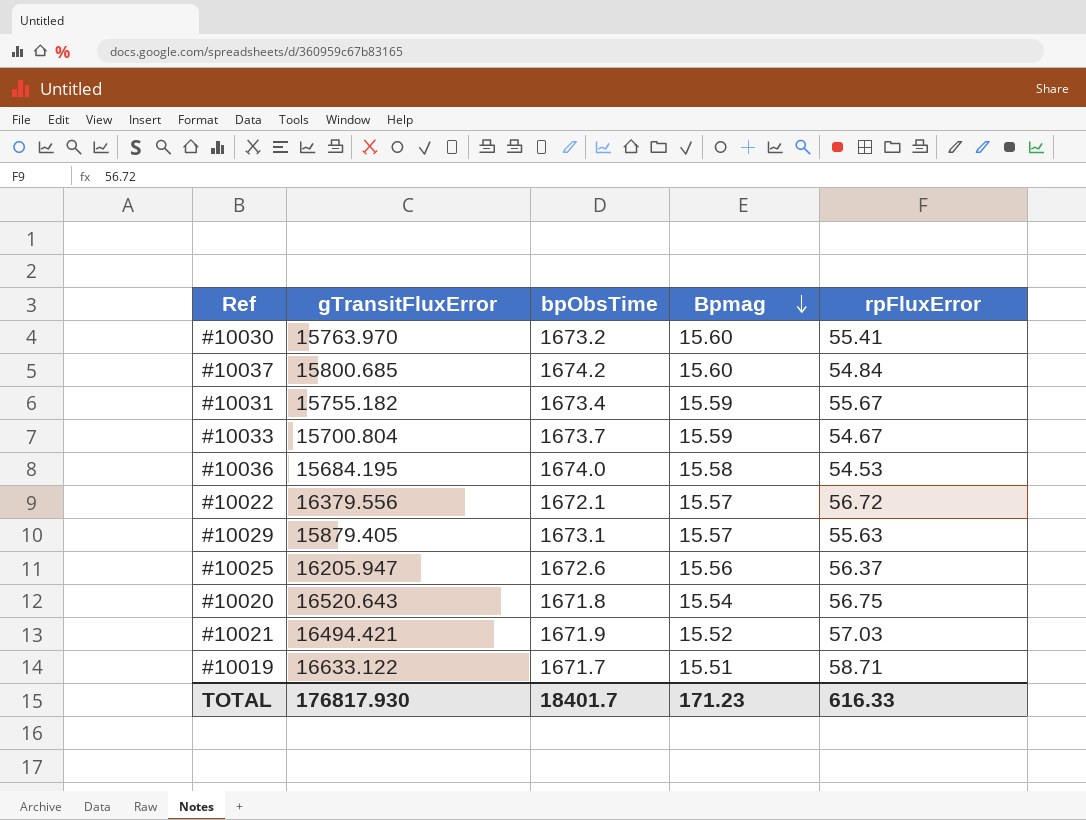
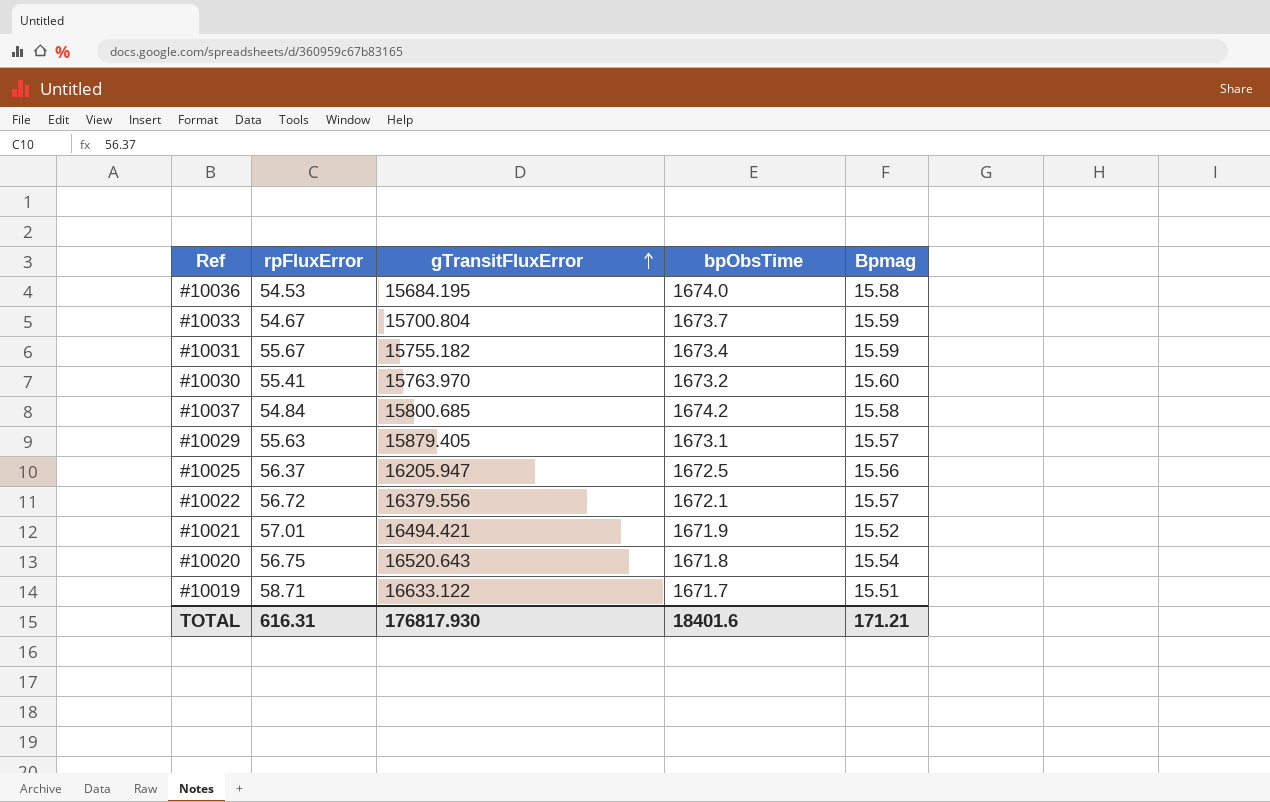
row order: Bpmag descending -> gTransitFluxError ascending
column rpFluxError | position: 5 -> 2
#10037 | Bpmag: 15.60 -> 15.58
#10025 | bpObsTime: 1672.6 -> 1672.5
#10021 | rpFluxError: 57.03 -> 57.01
TOTAL | rpFluxError: 616.33 -> 616.31
TOTAL | bpObsTime: 18401.7 -> 18401.6
TOTAL | Bpmag: 171.23 -> 171.21

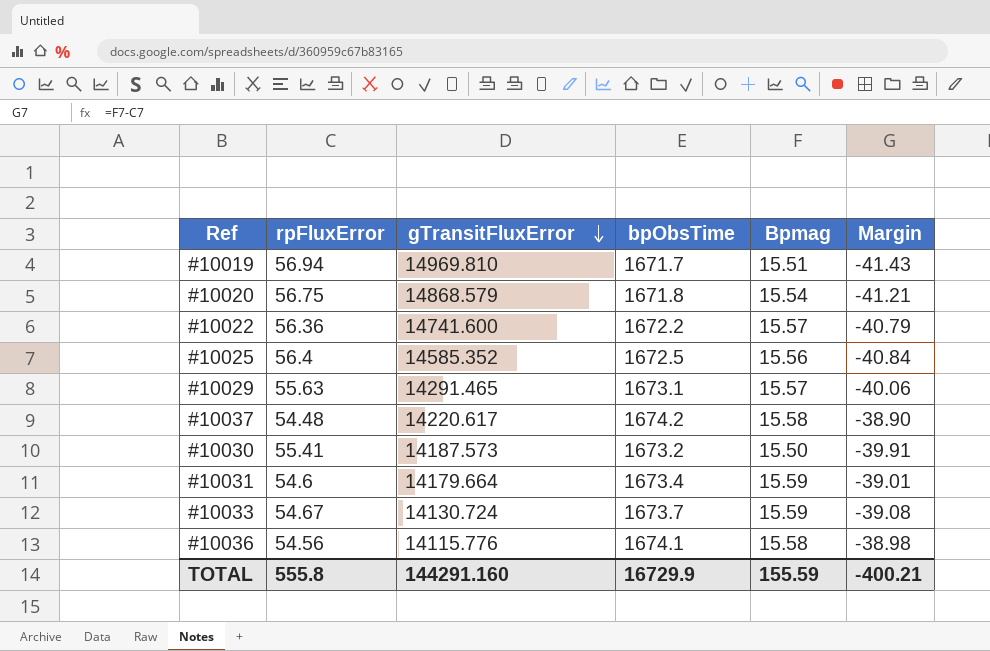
row order: gTransitFluxError ascending -> gTransitFluxError descending
column Margin | formula: none -> [Bpmag] - [rpFluxError]
row #10021: 57.01 | 16494.421 | 1671.9 | 15.52 -> none
#10019 | rpFluxError: 58.71 -> 56.94
#10019 | gTransitFluxError: 16633.122 -> 14969.810
#10020 | gTransitFluxError: 16520.643 -> 14868.579
#10022 | rpFluxError: 56.72 -> 56.36
#10022 | gTransitFluxError: 16379.556 -> 14741.600
#10022 | bpObsTime: 1672.1 -> 1672.2
#10025 | rpFluxError: 56.37 -> 56.4
#10025 | gTransitFluxError: 16205.947 -> 14585.352
#10029 | gTransitFluxError: 15879.405 -> 14291.465
#10037 | rpFluxError: 54.84 -> 54.48
#10037 | gTransitFluxError: 15800.685 -> 14220.617
#10030 | gTransitFluxError: 15763.970 -> 14187.573
#10030 | Bpmag: 15.60 -> 15.50
#10031 | rpFluxError: 55.67 -> 54.6
#10031 | gTransitFluxError: 15755.182 -> 14179.664
#10033 | gTransitFluxError: 15700.804 -> 14130.724
#10036 | rpFluxError: 54.53 -> 54.56
#10036 | gTransitFluxError: 15684.195 -> 14115.776
#10036 | bpObsTime: 1674.0 -> 1674.1
TOTAL | rpFluxError: 616.31 -> 555.8
TOTAL | gTransitFluxError: 176817.930 -> 144291.160
TOTAL | bpObsTime: 18401.6 -> 16729.9
TOTAL | Bpmag: 171.21 -> 155.59

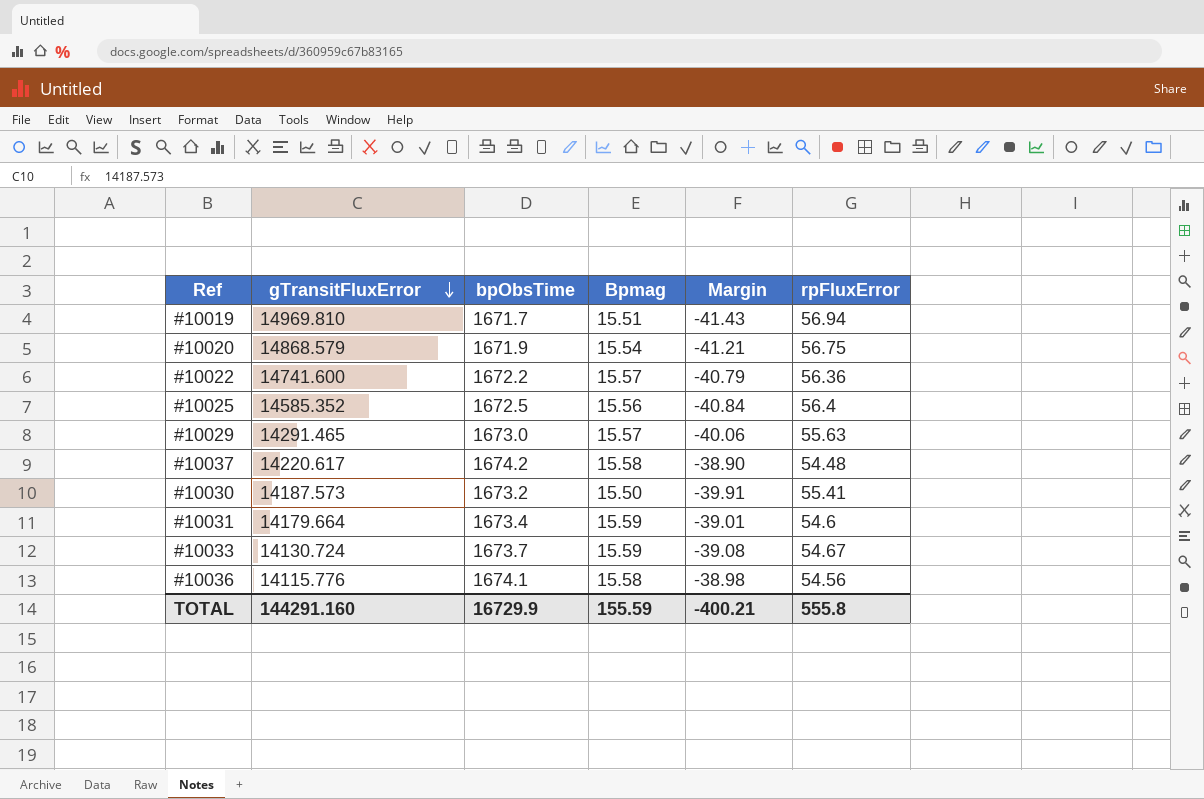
column rpFluxError | position: 2 -> 6
#10020 | bpObsTime: 1671.8 -> 1671.9
#10029 | bpObsTime: 1673.1 -> 1673.0

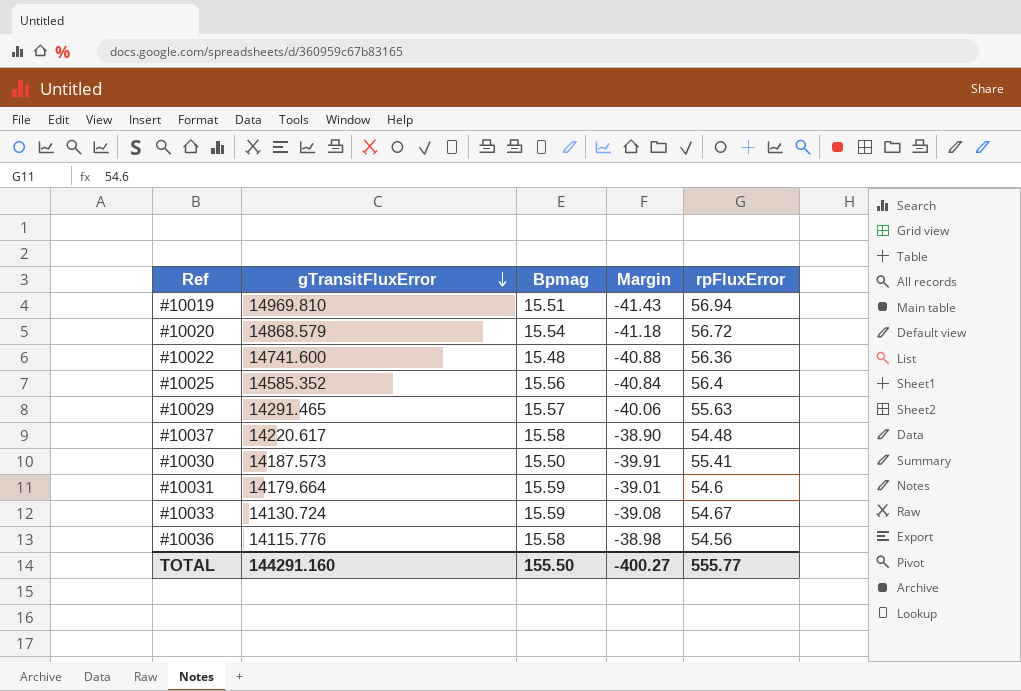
column bpObsTime | position: 3 -> none
#10020 | Margin: -41.21 -> -41.18
#10020 | rpFluxError: 56.75 -> 56.72
#10022 | Bpmag: 15.57 -> 15.48
#10022 | Margin: -40.79 -> -40.88
TOTAL | Bpmag: 155.59 -> 155.50
TOTAL | Margin: -400.21 -> -400.27
TOTAL | rpFluxError: 555.8 -> 555.77

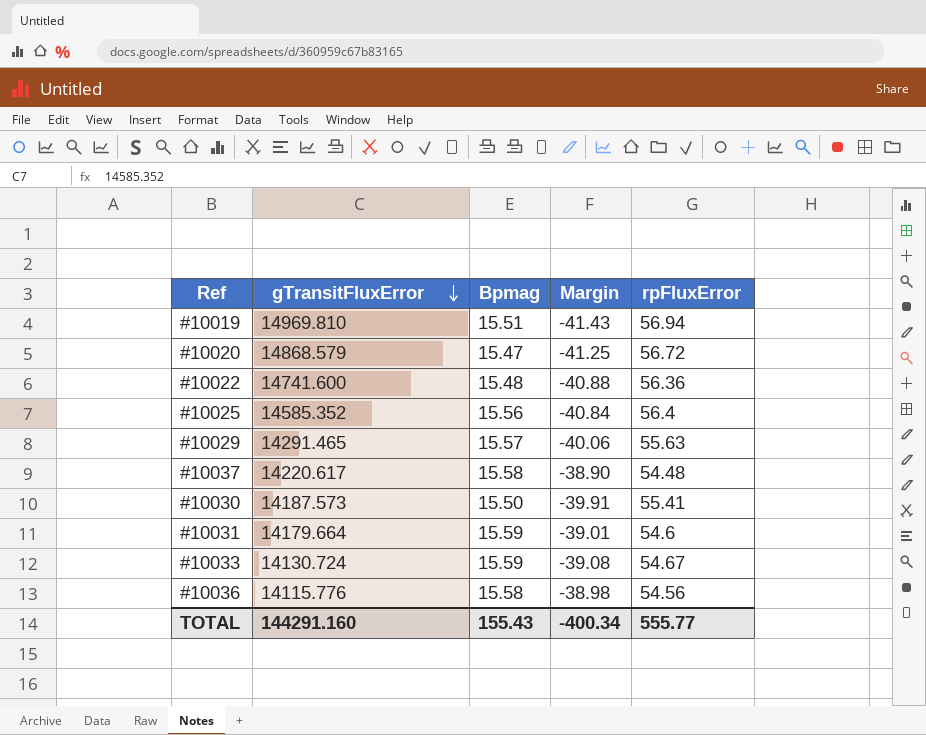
#10020 | Bpmag: 15.54 -> 15.47
#10020 | Margin: -41.18 -> -41.25
TOTAL | Bpmag: 155.50 -> 155.43
TOTAL | Margin: -400.27 -> -400.34

